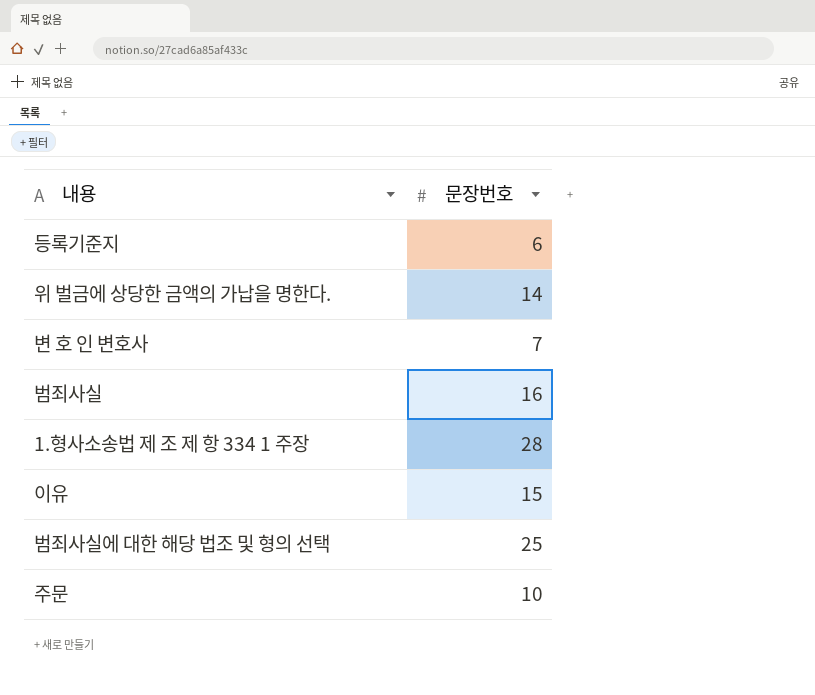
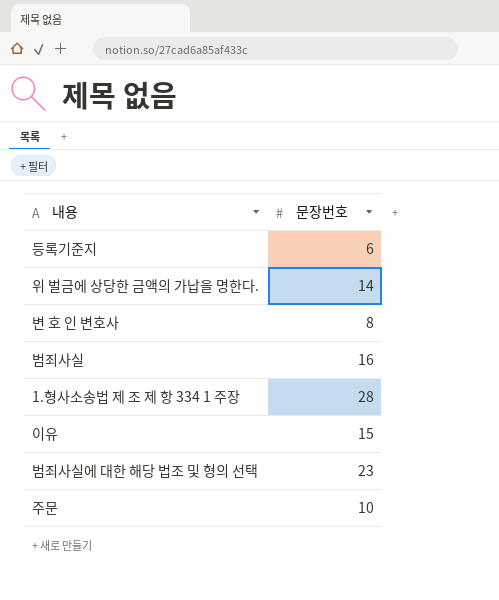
변 호 인 변호사 | 문장번호: 7 -> 8
범죄사실에 대한 해당 법조 및 형의 선택 | 문장번호: 25 -> 23

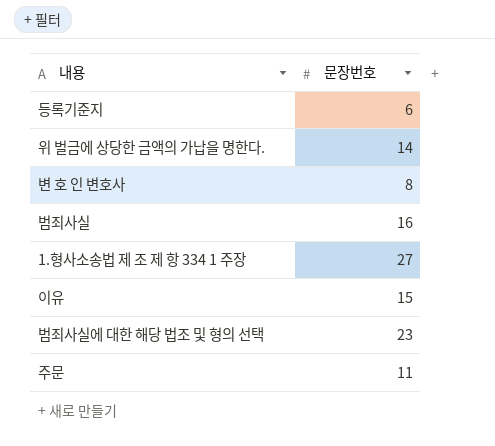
1.형사소송법 제 조 제 항 334 1 주장 | 문장번호: 28 -> 27
주문 | 문장번호: 10 -> 11

